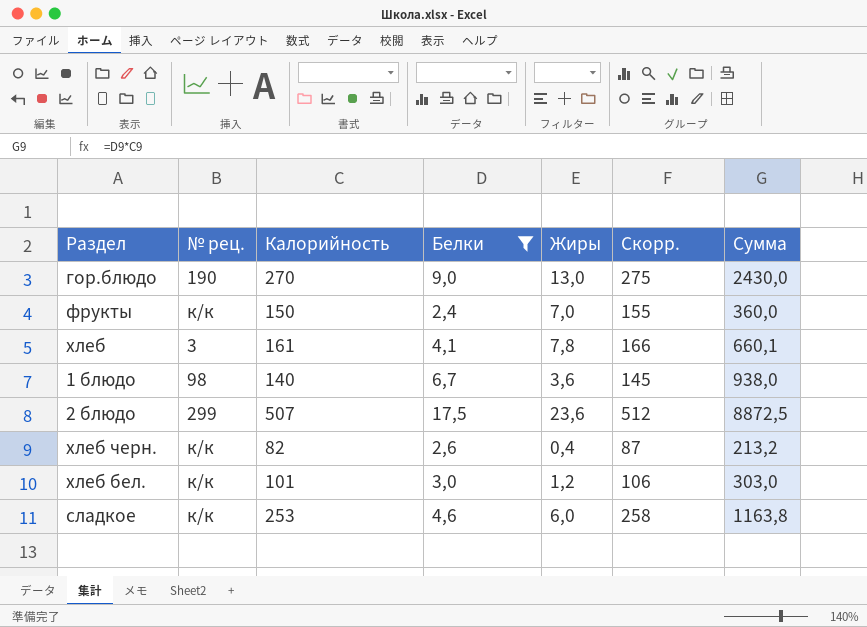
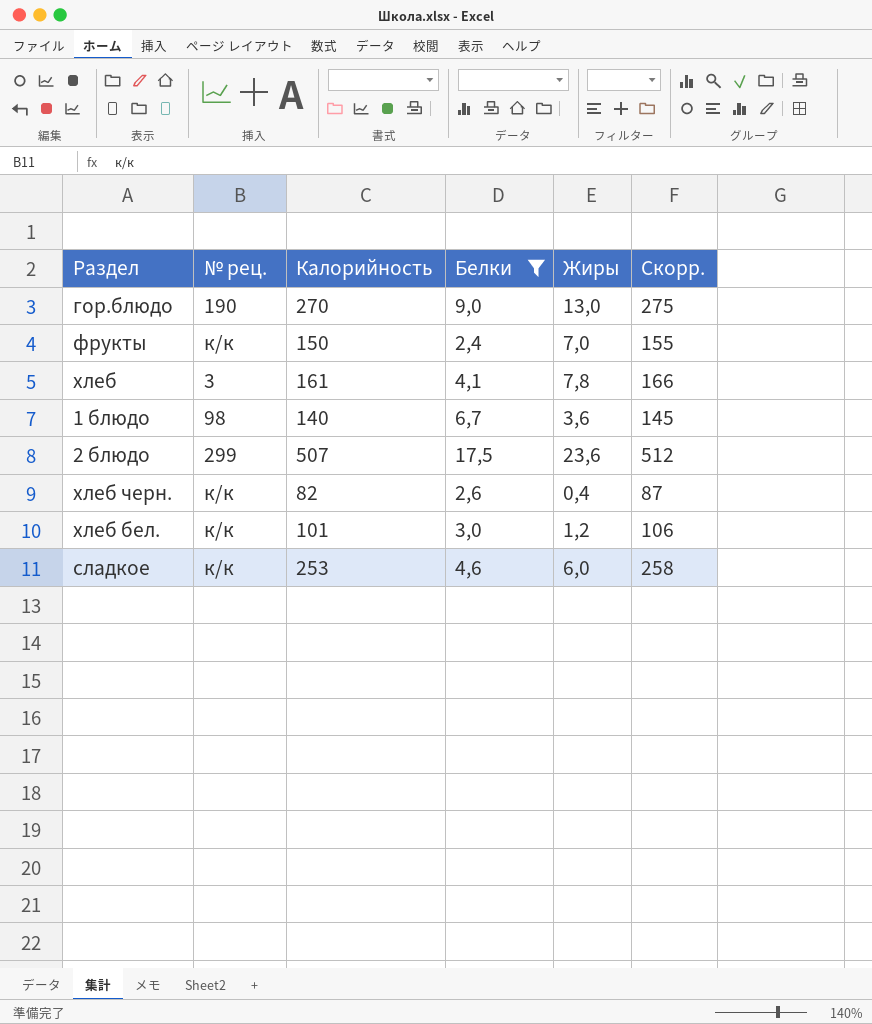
column Сумма | formula: [Калорийность] * [Белки] -> none

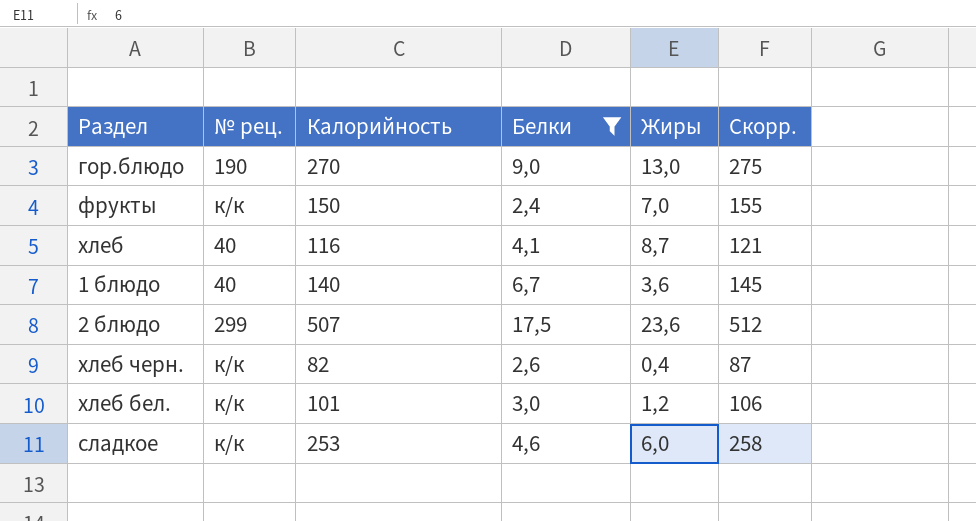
хлеб | № рец.: 3 -> 40
хлеб | Калорийность: 161 -> 116
хлеб | Жиры: 7,8 -> 8,7
хлеб | Скорр.: 166 -> 121
1 блюдо | № рец.: 98 -> 40

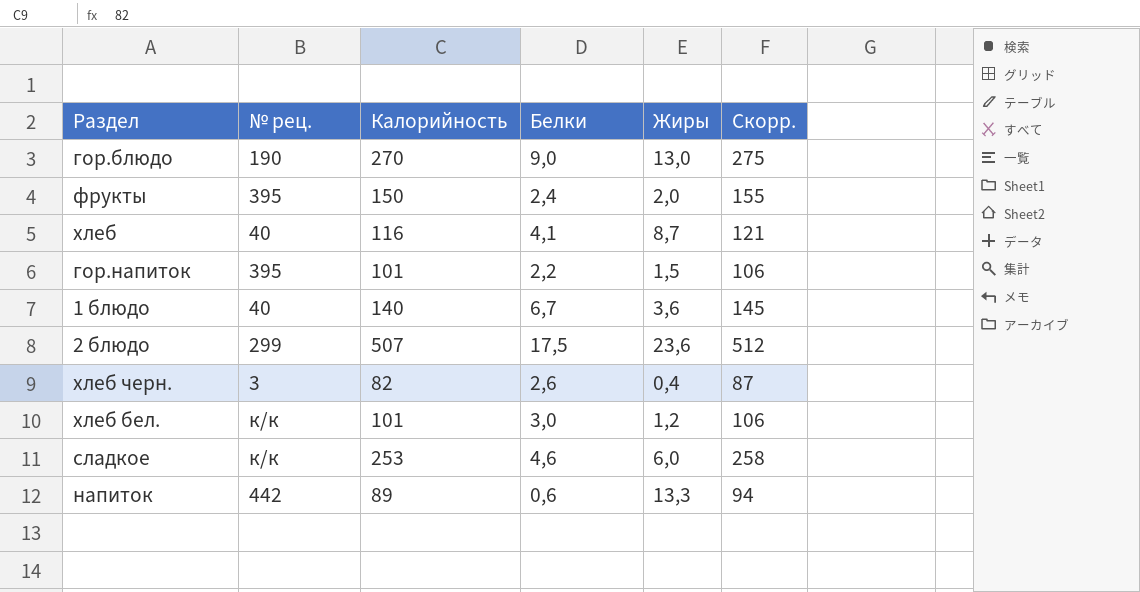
filter: Белки >= 2,4 -> none
фрукты | № рец.: к/к -> 395
фрукты | Жиры: 7,0 -> 2,0
хлеб черн. | № рец.: к/к -> 3

